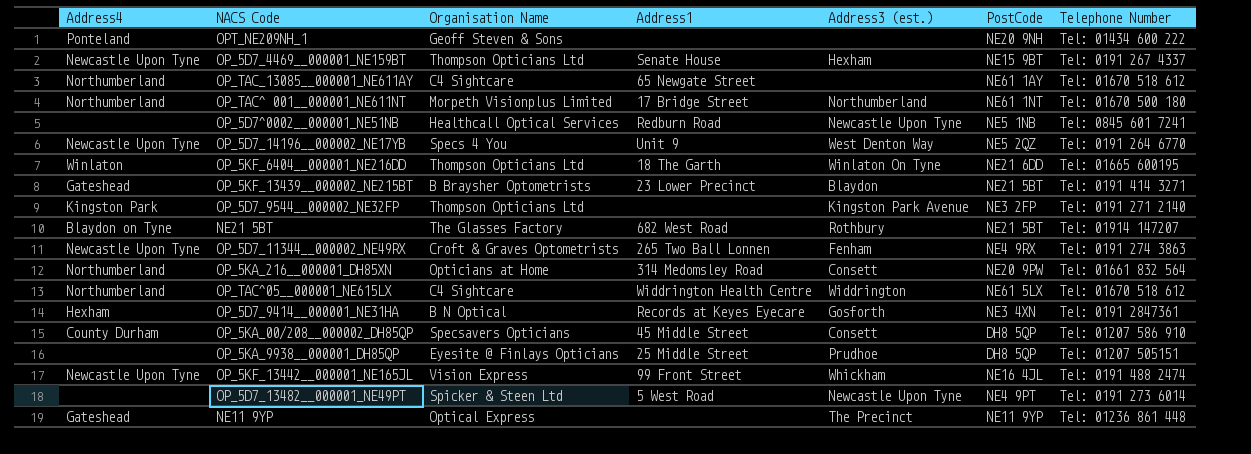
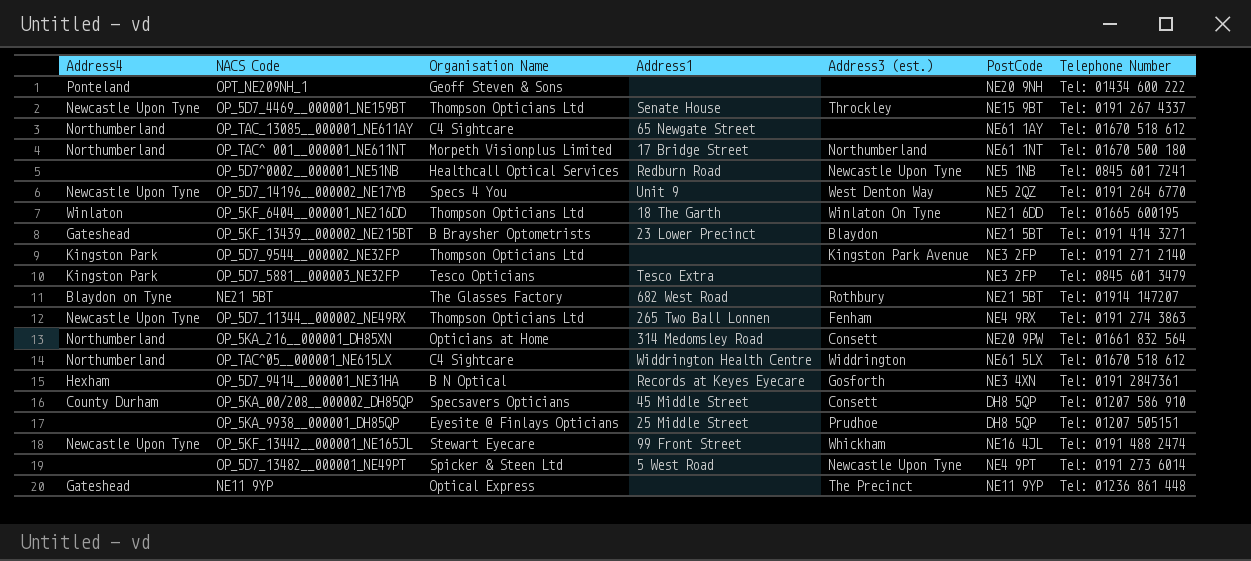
OP_5D7_4469__000001_NE159BT | Address3 (est.): Hexham -> Throckley
row OP_5D7_5881__000003_NE32FP: none -> Kingston Park | Tesco Opticians | Tesco Extra | none | NE3 2FP | Tel: 0845 601 3479
OP_5D7_11344__000002_NE49RX | Organisation Name: Croft & Graves Optometrists -> Thompson Opticians Ltd
OP_5KF_13442__000001_NE165JL | Organisation Name: Vision Express -> Stewart Eyecare

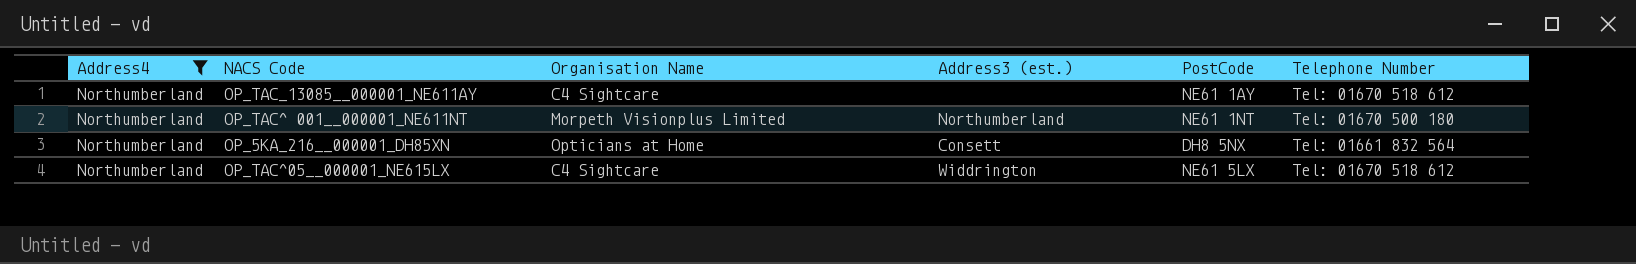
filter: none -> Address4 = Northumberland
column Address1 | position: 4 -> none
OP_5KA_216__000001_DH85XN | PostCode: NE20 9PW -> DH8 5NX

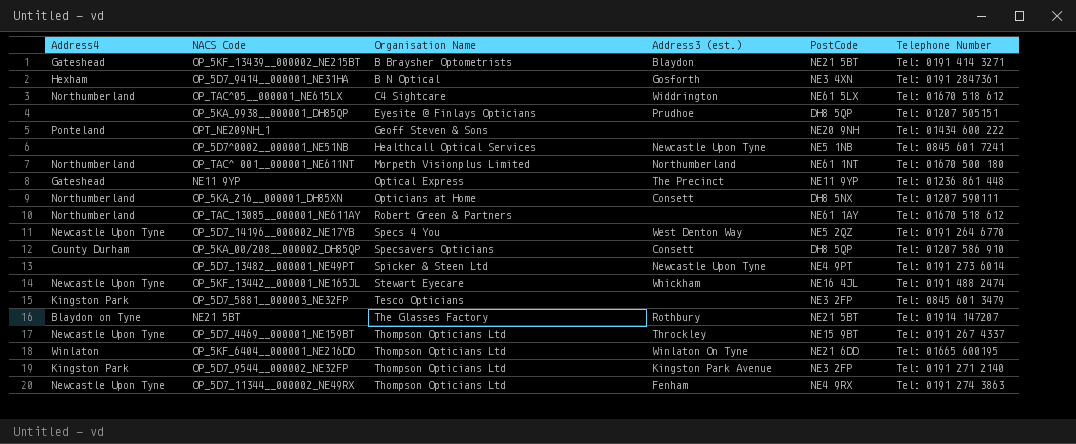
filter: Address4 = Northumberland -> none
row order: none -> Organisation Name ascending
OP_5KA_216__000001_DH85XN | Telephone Number: Tel: 01661 832 564 -> Tel: 01207 590111
OP_TAC_13085__000001_NE611AY | Organisation Name: C4 Sightcare -> Robert Green & Partners

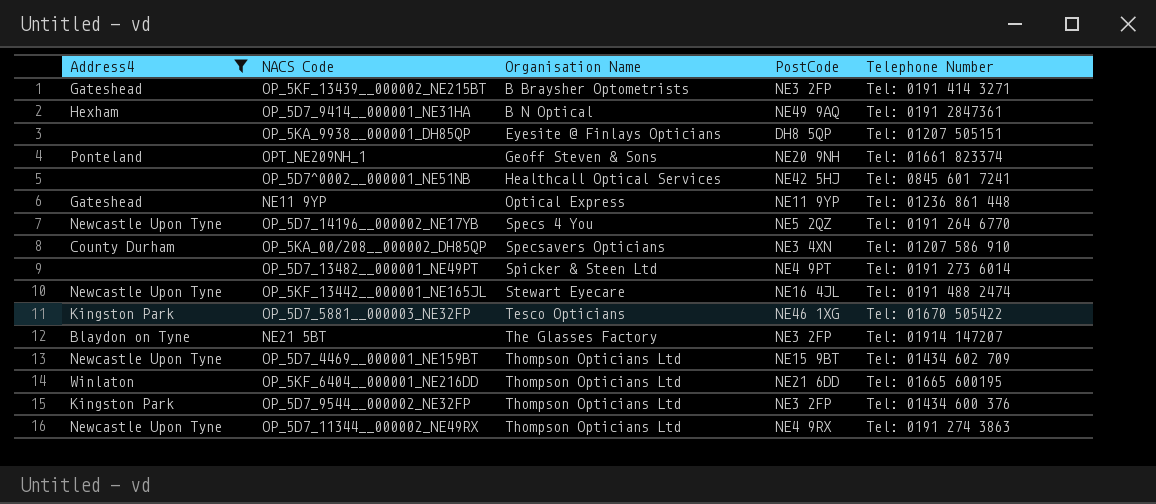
filter: none -> Address4 != Northumberland
column Address3 (est.) | position: 4 -> none
OP_5KF_13439__000002_NE215BT | PostCode: NE21 5BT -> NE3 2FP
OP_5D7_9414__000001_NE31HA | PostCode: NE3 4XN -> NE49 9AQ
OPT_NE209NH_1 | Telephone Number: Tel: 01434 600 222 -> Tel: 01661 823374
OP_5D7^0002__000001_NE51NB | PostCode: NE5 1NB -> NE42 5HJ
OP_5KA_00/208__000002_DH85QP | PostCode: DH8 5QP -> NE3 4XN
OP_5D7_5881__000003_NE32FP | PostCode: NE3 2FP -> NE46 1XG
OP_5D7_5881__000003_NE32FP | Telephone Number: Tel: 0845 601 3479 -> Tel: 01670 505422
NE21 5BT | PostCode: NE21 5BT -> NE3 2FP
OP_5D7_4469__000001_NE159BT | Telephone Number: Tel: 0191 267 4337 -> Tel: 01434 602 709
OP_5D7_9544__000002_NE32FP | Telephone Number: Tel: 0191 271 2140 -> Tel: 01434 600 376

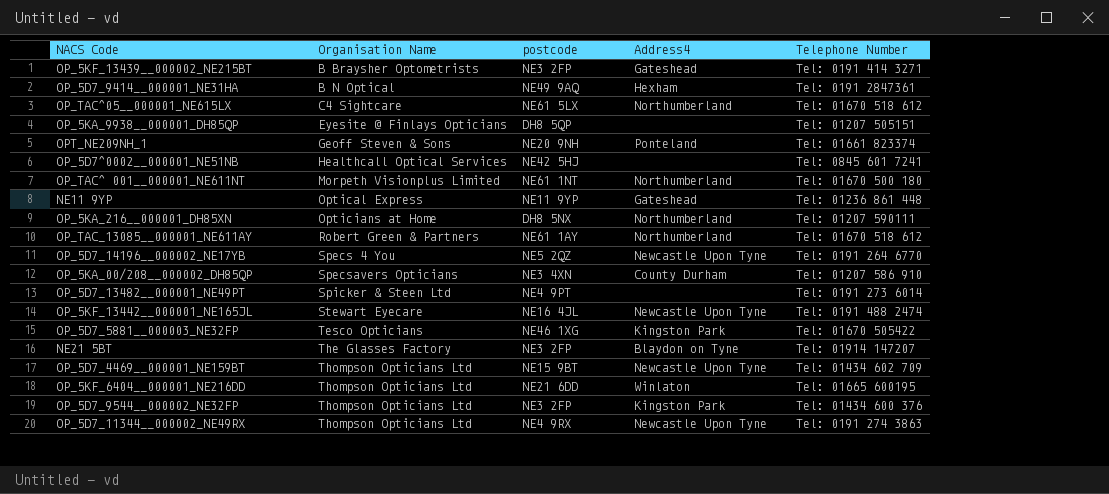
filter: Address4 != Northumberland -> none
column name: PostCode -> postcode
column Address4 | position: 1 -> 4

